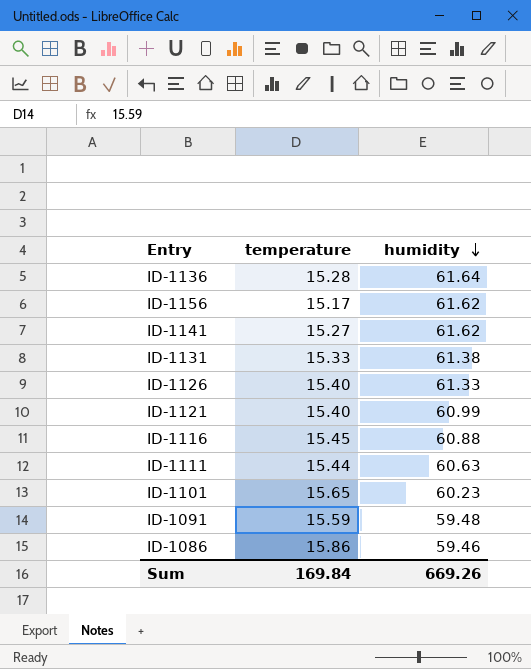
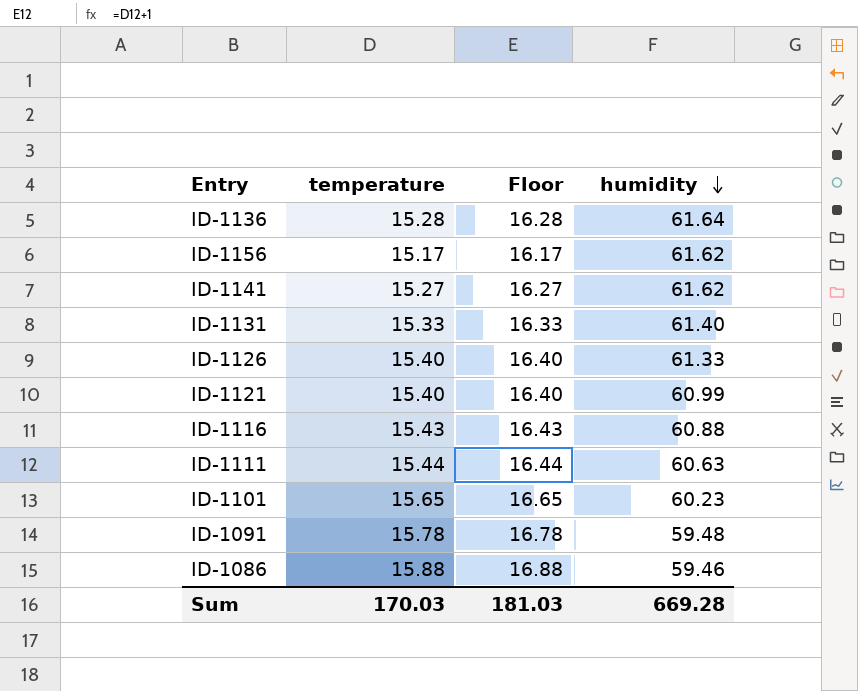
column Floor | formula: none -> [temperature] + 1
ID-1131 | humidity: 61.38 -> 61.40
ID-1116 | temperature: 15.45 -> 15.43
ID-1091 | temperature: 15.59 -> 15.78
ID-1086 | temperature: 15.86 -> 15.88
Sum | temperature: 169.84 -> 170.03
Sum | humidity: 669.26 -> 669.28

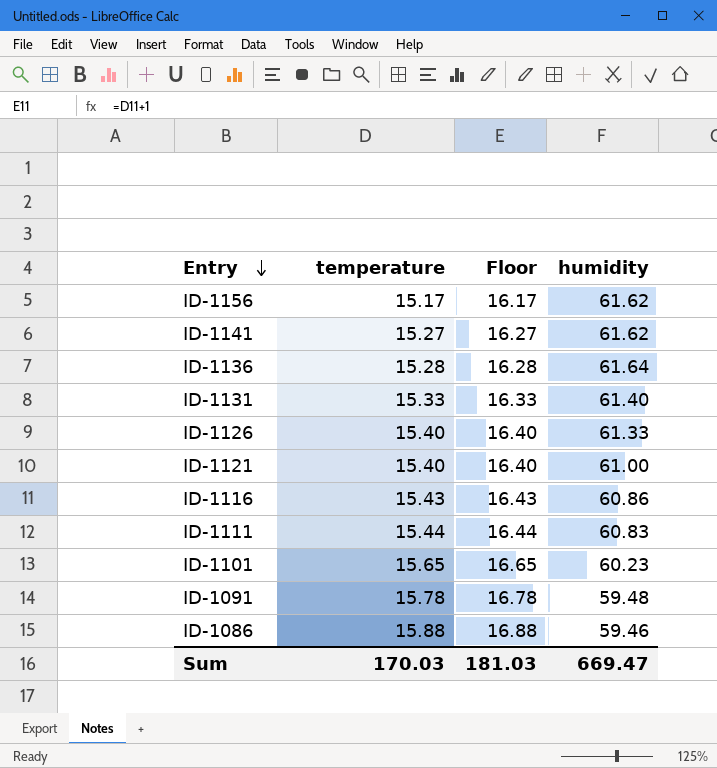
row order: humidity descending -> Entry descending
ID-1121 | humidity: 60.99 -> 61.00
ID-1116 | humidity: 60.88 -> 60.86
ID-1111 | humidity: 60.63 -> 60.83
Sum | humidity: 669.28 -> 669.47

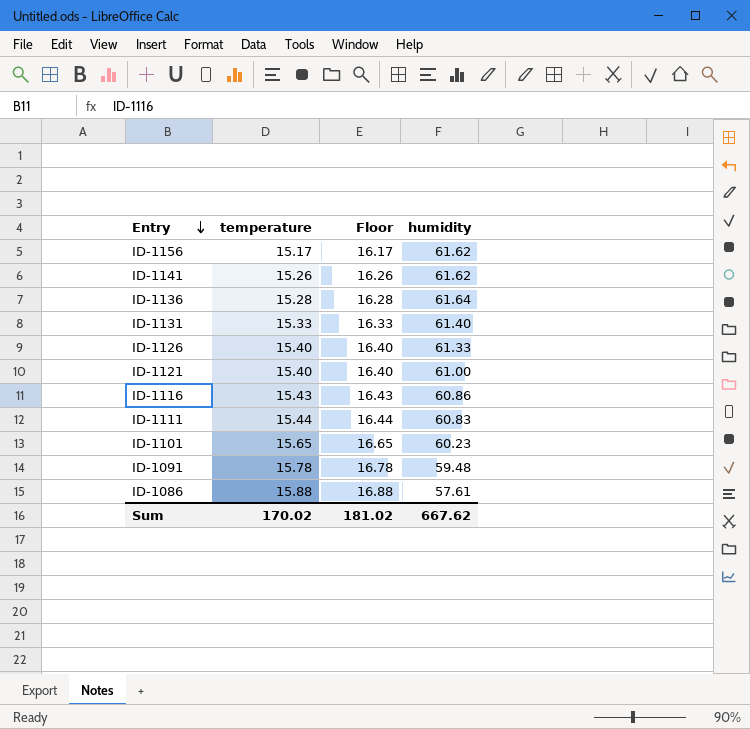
ID-1141 | temperature: 15.27 -> 15.26
ID-1141 | Floor: 16.27 -> 16.26
ID-1086 | humidity: 59.46 -> 57.61
Sum | temperature: 170.03 -> 170.02
Sum | Floor: 181.03 -> 181.02
Sum | humidity: 669.47 -> 667.62

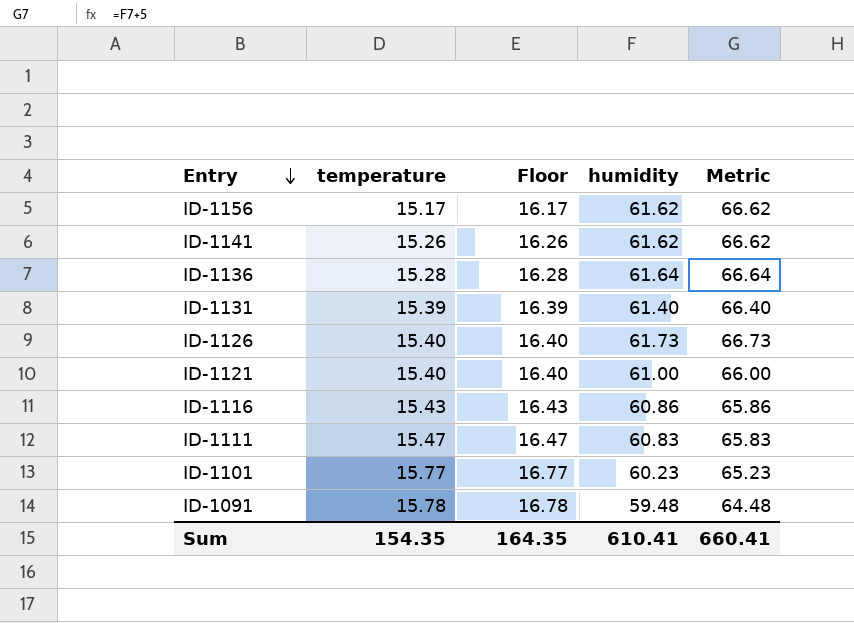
column Metric | formula: none -> [humidity] + 5
row ID-1086: 15.88 | 16.88 | 57.61 -> none
ID-1131 | temperature: 15.33 -> 15.39
ID-1131 | Floor: 16.33 -> 16.39
ID-1126 | humidity: 61.33 -> 61.73
ID-1111 | temperature: 15.44 -> 15.47
ID-1111 | Floor: 16.44 -> 16.47
ID-1101 | temperature: 15.65 -> 15.77
ID-1101 | Floor: 16.65 -> 16.77
Sum | temperature: 170.02 -> 154.35
Sum | Floor: 181.02 -> 164.35
Sum | humidity: 667.62 -> 610.41

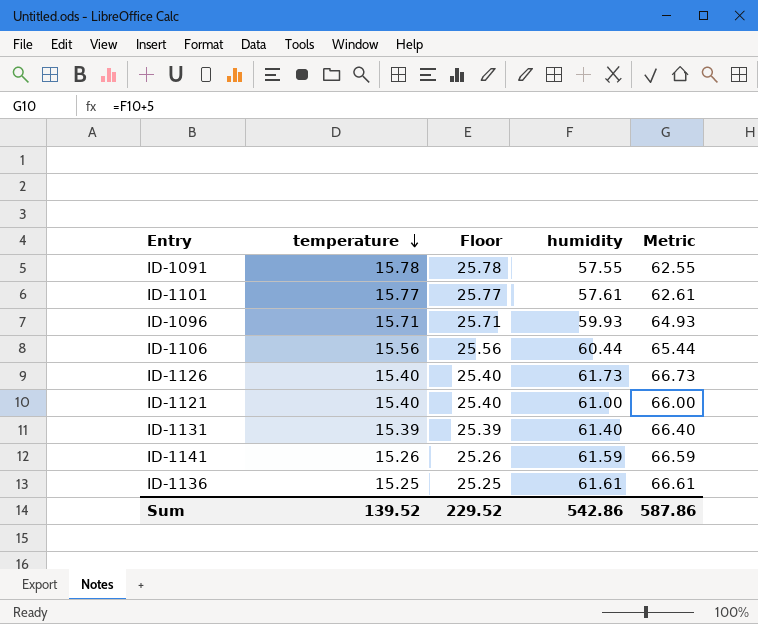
row order: Entry descending -> temperature descending
column Floor | formula: [temperature] + 1 -> [temperature] + 10
row ID-1156: 15.17 | 16.17 | 61.62 | 66.62 -> none
row ID-1116: 15.43 | 16.43 | 60.86 | 65.86 -> none
row ID-1111: 15.47 | 16.47 | 60.83 | 65.83 -> none
ID-1091 | humidity: 59.48 -> 57.55
ID-1091 | Metric: 64.48 -> 62.55
ID-1101 | humidity: 60.23 -> 57.61
ID-1101 | Metric: 65.23 -> 62.61
row ID-1096: none -> 15.71 | 25.71 | 59.93 | 64.93
row ID-1106: none -> 15.56 | 25.56 | 60.44 | 65.44
ID-1141 | humidity: 61.62 -> 61.59
ID-1141 | Metric: 66.62 -> 66.59
ID-1136 | temperature: 15.28 -> 15.25
ID-1136 | humidity: 61.64 -> 61.61
ID-1136 | Metric: 66.64 -> 66.61
Sum | temperature: 154.35 -> 139.52
Sum | Floor: 164.35 -> 229.52
Sum | humidity: 610.41 -> 542.86
Sum | Metric: 660.41 -> 587.86

